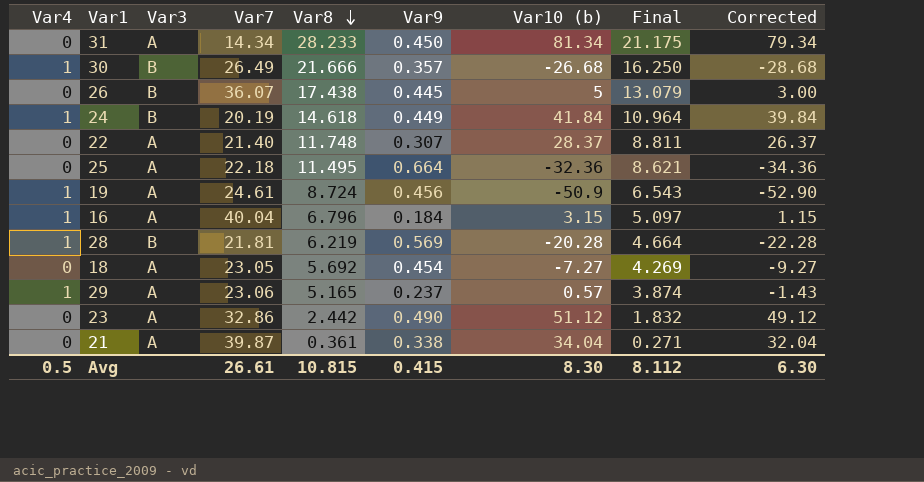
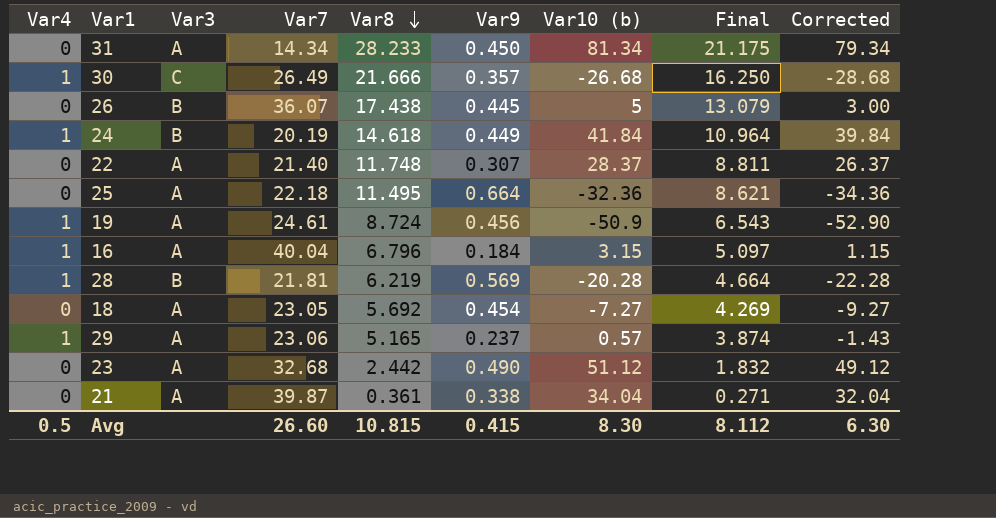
30 | Var3: B -> C
23 | Var7: 32.86 -> 32.68
Avg | Var7: 26.61 -> 26.60

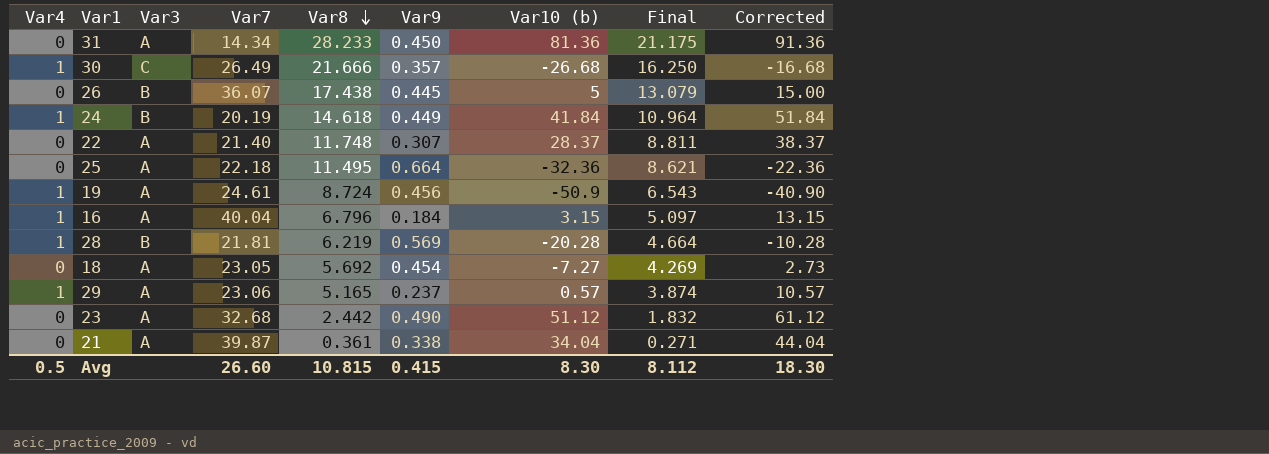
column Corrected | formula: [Var10 (b)] - 2 -> [Var10 (b)] + 10
31 | Var10 (b): 81.34 -> 81.36
Avg | Corrected: 6.30 -> 18.30

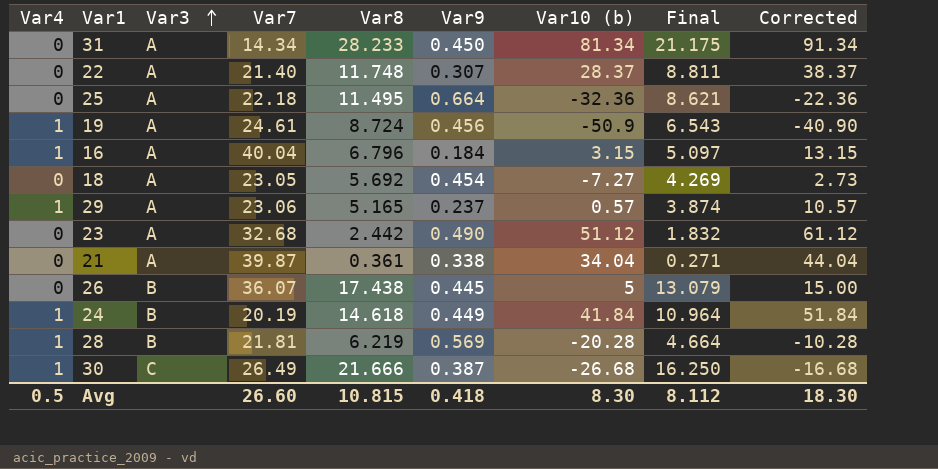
row order: Var8 descending -> Var3 ascending
31 | Var10 (b): 81.36 -> 81.34
31 | Corrected: 91.36 -> 91.34
30 | Var9: 0.357 -> 0.387
Avg | Var9: 0.415 -> 0.418

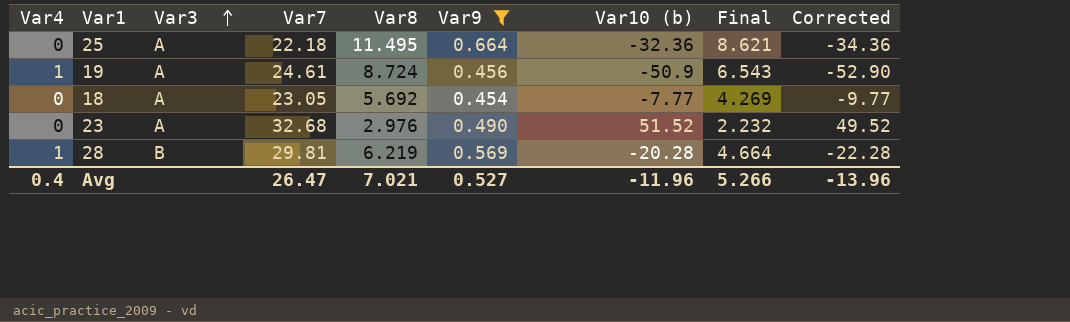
filter: none -> Var9 >= 0.454
column Corrected | formula: [Var10 (b)] + 10 -> [Var10 (b)] - 2
18 | Var10 (b): -7.27 -> -7.77
23 | Var8: 2.442 -> 2.976
23 | Var10 (b): 51.12 -> 51.52
23 | Final: 1.832 -> 2.232
28 | Var7: 21.81 -> 29.81
Avg | Var4: 0.5 -> 0.4
Avg | Var7: 26.60 -> 26.47
Avg | Var8: 10.815 -> 7.021
Avg | Var9: 0.418 -> 0.527
Avg | Var10 (b): 8.30 -> -11.96
Avg | Final: 8.112 -> 5.266
Avg | Corrected: 18.30 -> -13.96

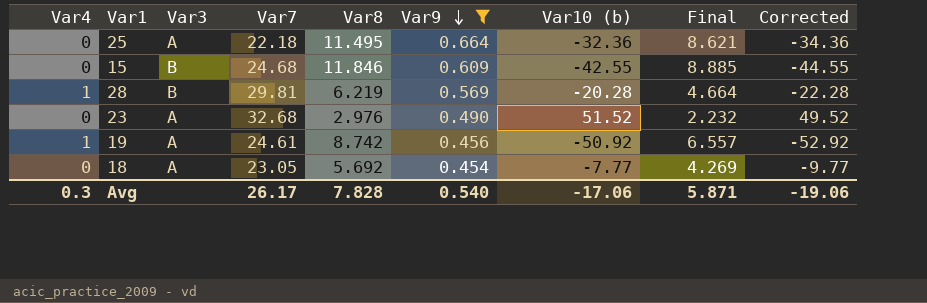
row order: Var3 ascending -> Var9 descending
row 15: none -> 0 | B | 24.68 | 11.846 | 0.609 | -42.55 | 8.885 | -44.55
19 | Var8: 8.724 -> 8.742
19 | Var10 (b): -50.9 -> -50.92
19 | Final: 6.543 -> 6.557
19 | Corrected: -52.90 -> -52.92
Avg | Var4: 0.4 -> 0.3
Avg | Var7: 26.47 -> 26.17
Avg | Var8: 7.021 -> 7.828
Avg | Var9: 0.527 -> 0.540
Avg | Var10 (b): -11.96 -> -17.06
Avg | Final: 5.266 -> 5.871
Avg | Corrected: -13.96 -> -19.06

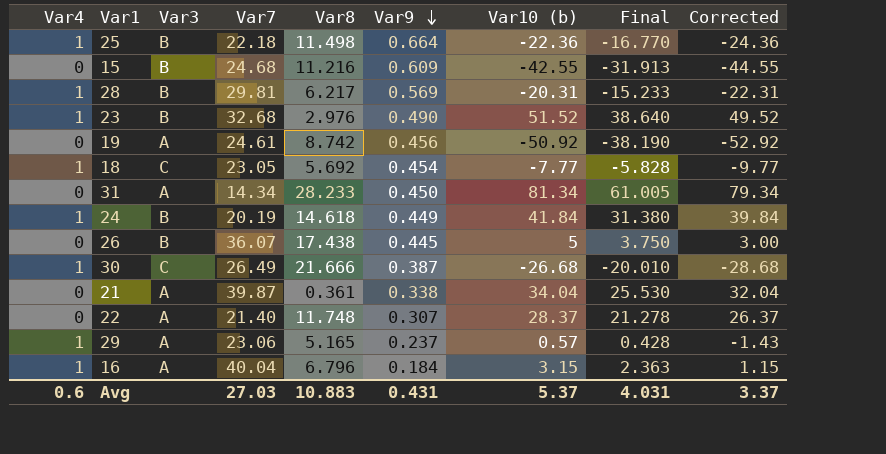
filter: Var9 >= 0.454 -> none
column Final | formula: [Var8] * 0.75 -> [Var10 (b)] * 0.75
25 | Var4: 0 -> 1
25 | Var3: A -> B
25 | Var8: 11.495 -> 11.498
25 | Var10 (b): -32.36 -> -22.36
25 | Corrected: -34.36 -> -24.36
15 | Var8: 11.846 -> 11.216
28 | Var8: 6.219 -> 6.217
28 | Var10 (b): -20.28 -> -20.31
28 | Corrected: -22.28 -> -22.31
23 | Var4: 0 -> 1
23 | Var3: A -> B
19 | Var4: 1 -> 0
18 | Var4: 0 -> 1
18 | Var3: A -> C
Avg | Var4: 0.3 -> 0.6
Avg | Var7: 26.17 -> 27.03
Avg | Var8: 7.828 -> 10.883
Avg | Var9: 0.540 -> 0.431
Avg | Var10 (b): -17.06 -> 5.37
Avg | Final: 5.871 -> 4.031
Avg | Corrected: -19.06 -> 3.37

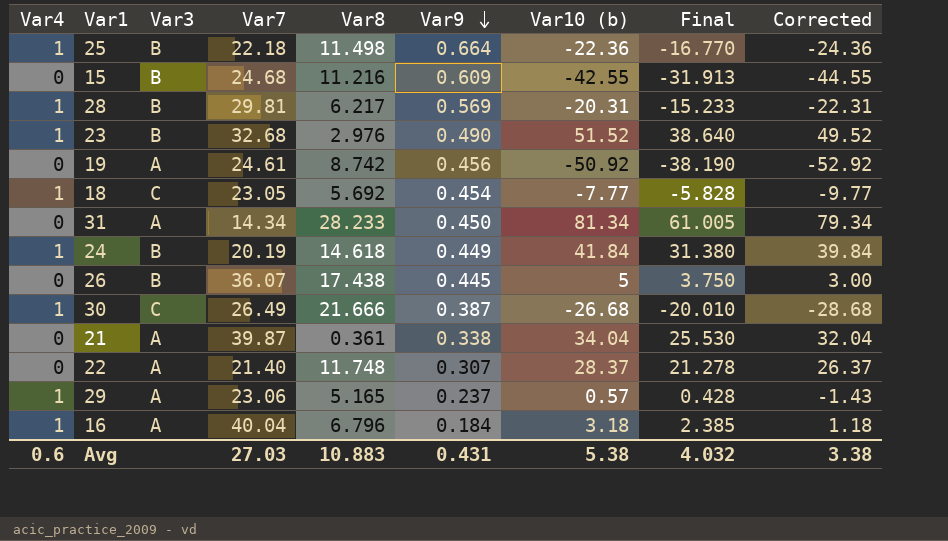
16 | Var10 (b): 3.15 -> 3.18
16 | Final: 2.363 -> 2.385
16 | Corrected: 1.15 -> 1.18
Avg | Var10 (b): 5.37 -> 5.38
Avg | Final: 4.031 -> 4.032
Avg | Corrected: 3.37 -> 3.38

